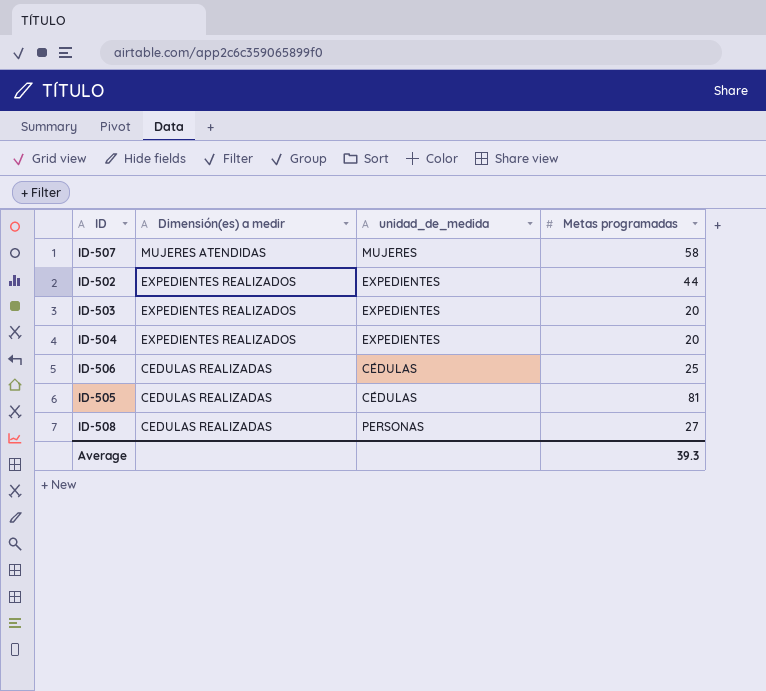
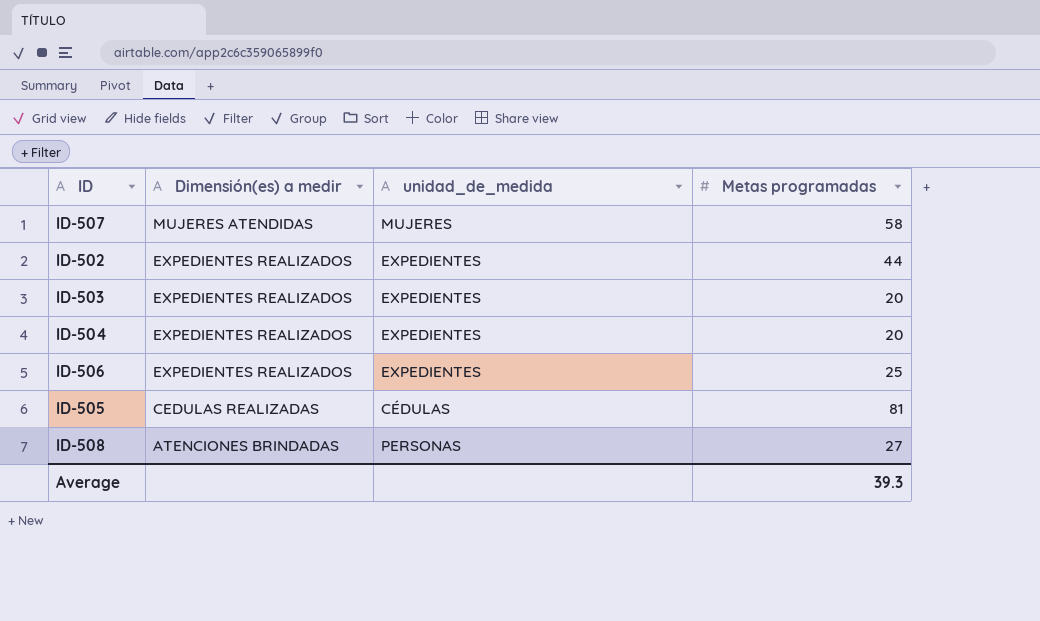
ID-506 | Dimensión(es) a medir: CEDULAS REALIZADAS -> EXPEDIENTES REALIZADOS
ID-506 | unidad_de_medida: CÉDULAS -> EXPEDIENTES
ID-508 | Dimensión(es) a medir: CEDULAS REALIZADAS -> ATENCIONES BRINDADAS

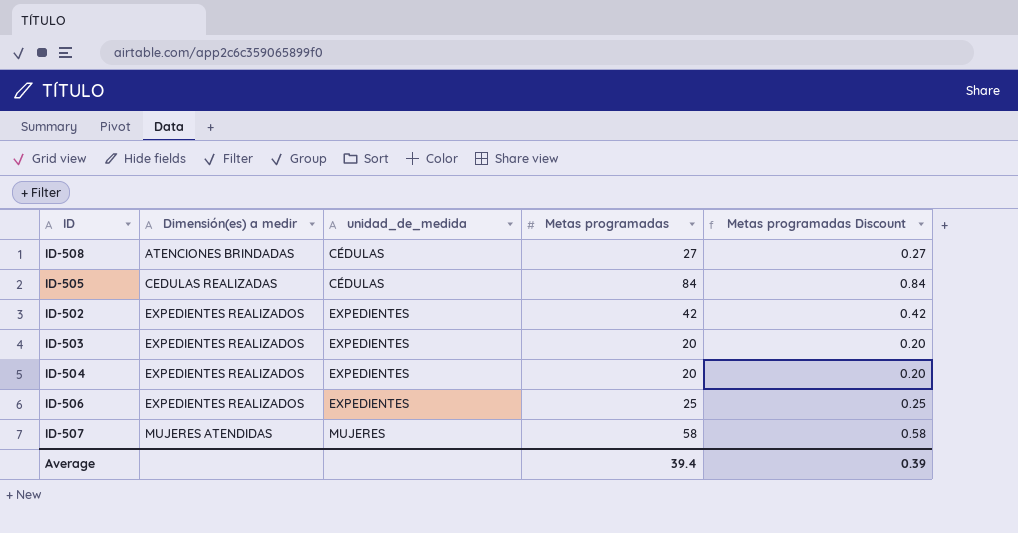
row order: Dimensión(es) a medir descending -> Dimensión(es) a medir ascending
column Metas programadas Discount | formula: none -> [Metas programadas] * 0.01
ID-508 | unidad_de_medida: PERSONAS -> CÉDULAS
ID-505 | Metas programadas: 81 -> 84
ID-502 | Metas programadas: 44 -> 42
Average | Metas programadas: 39.3 -> 39.4

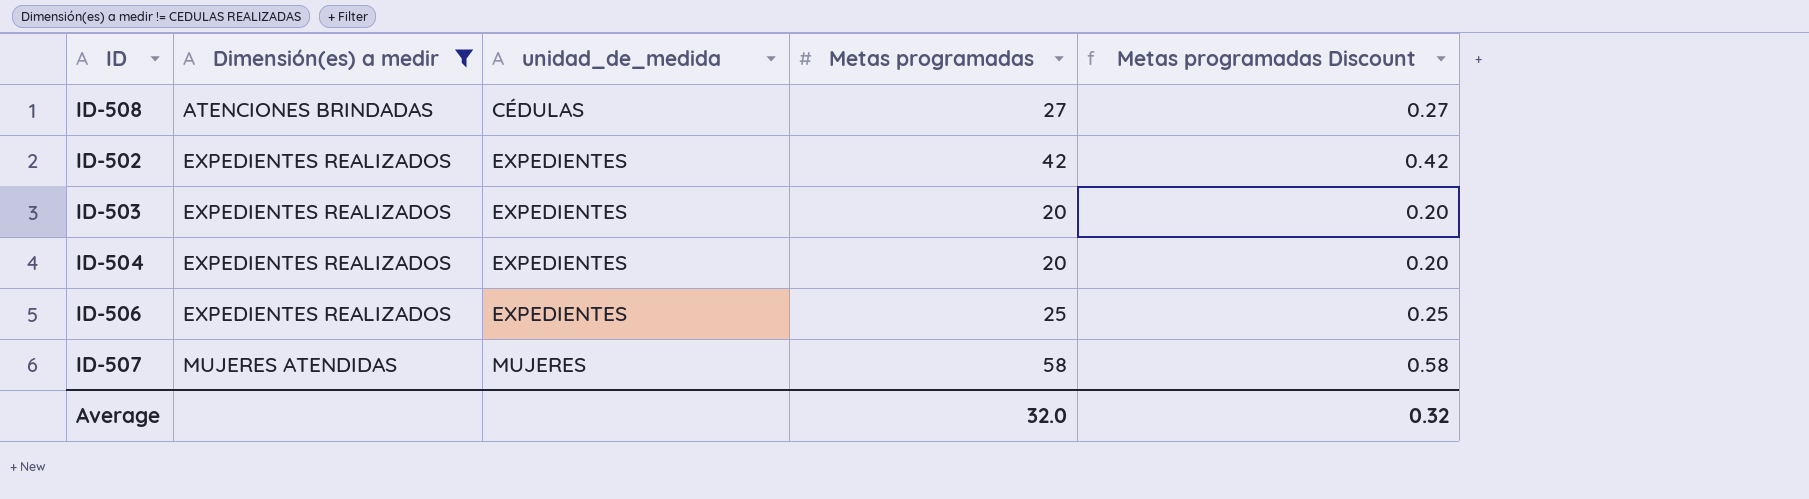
filter: none -> Dimensión(es) a medir != CEDULAS REALIZADAS
Average | Metas programadas: 39.4 -> 32.0
Average | Metas programadas Discount: 0.39 -> 0.32

